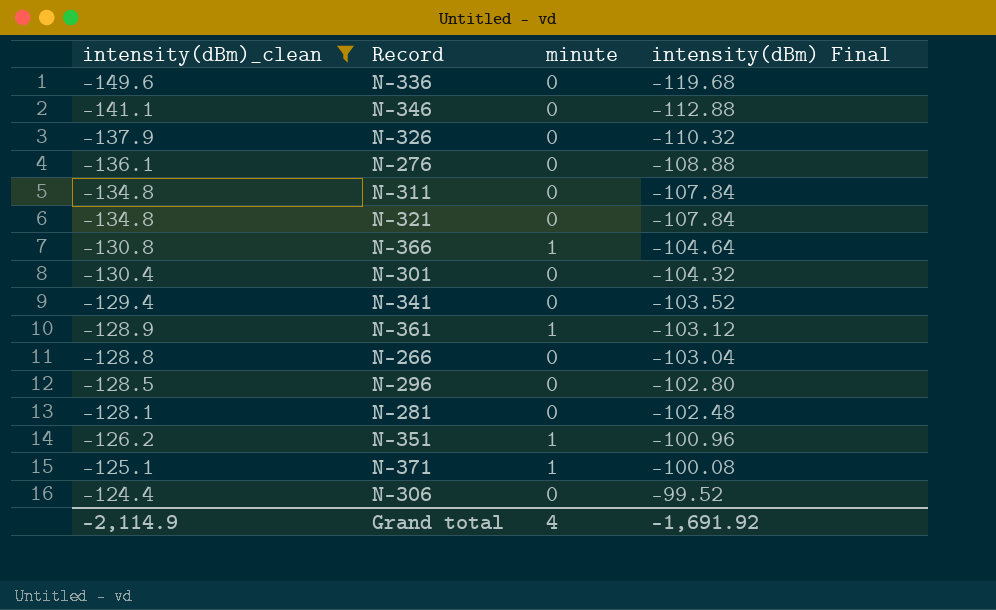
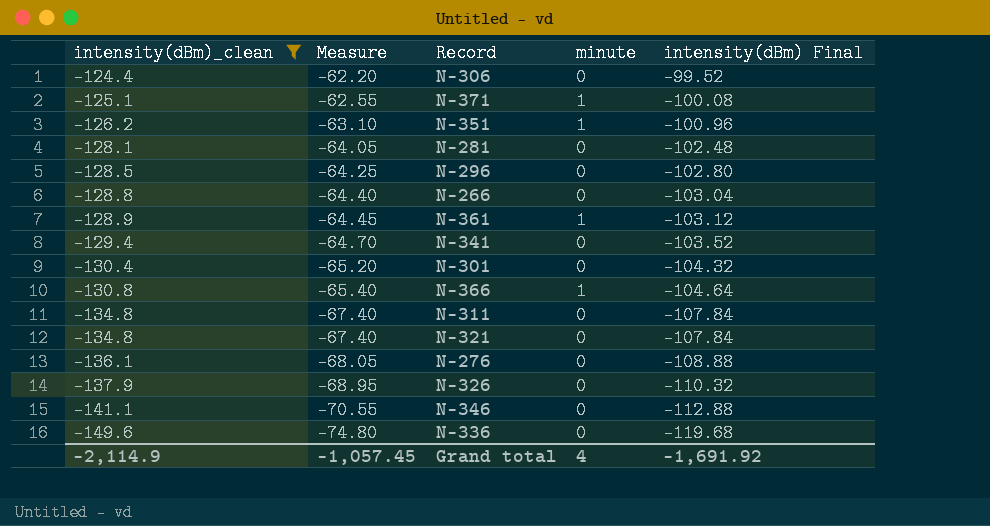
row order: intensity(dBm)_clean ascending -> intensity(dBm)_clean descending
column Measure | formula: none -> [intensity(dBm)_clean] * 0.5

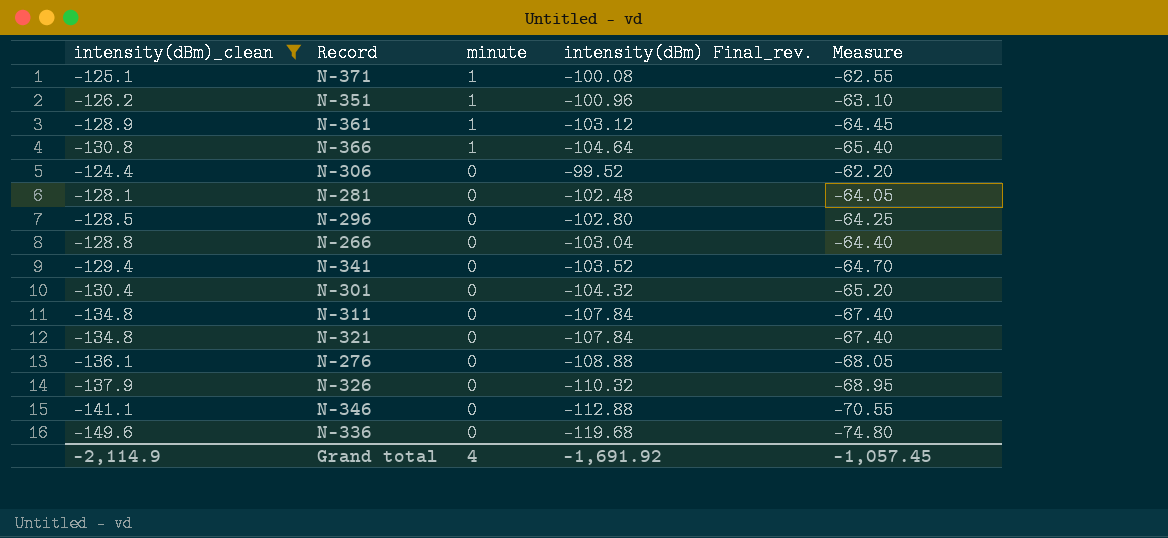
row order: intensity(dBm)_clean descending -> minute descending
column name: intensity(dBm) Final -> intensity(dBm) Final_rev.
column Measure | position: 2 -> 5

